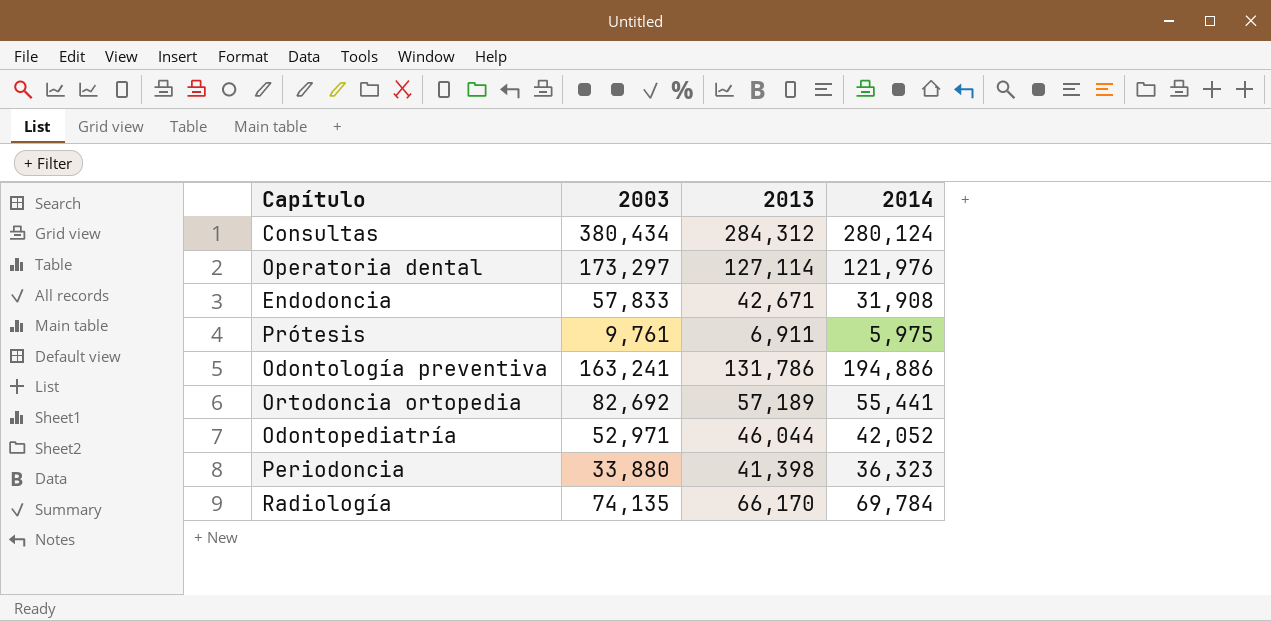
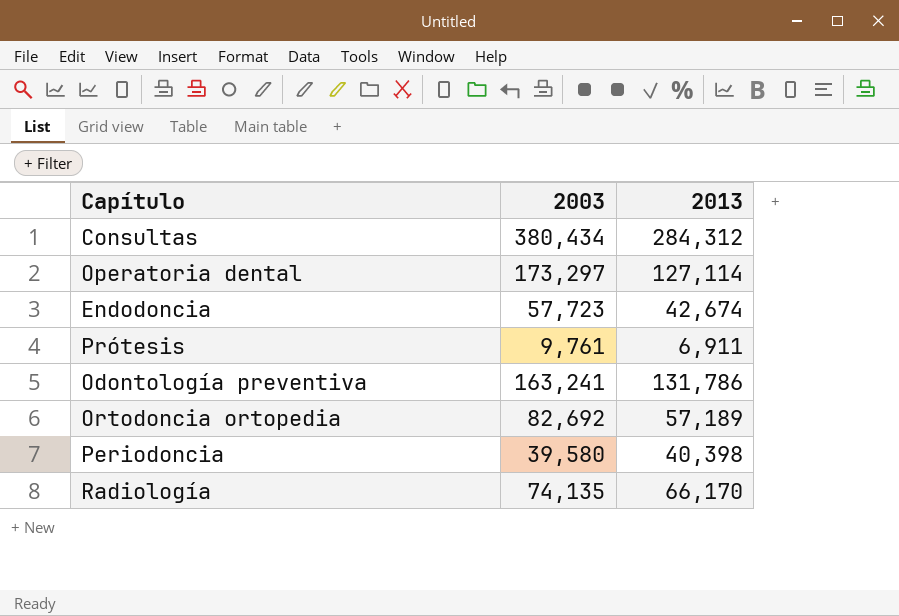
column 2014 | position: 4 -> none
row Odontopediatría: 52,971 | 46,044 | 42,052 -> none
Endodoncia | 2003: 57,833 -> 57,723
Endodoncia | 2013: 42,671 -> 42,674
Periodoncia | 2003: 33,880 -> 39,580
Periodoncia | 2013: 41,398 -> 40,398

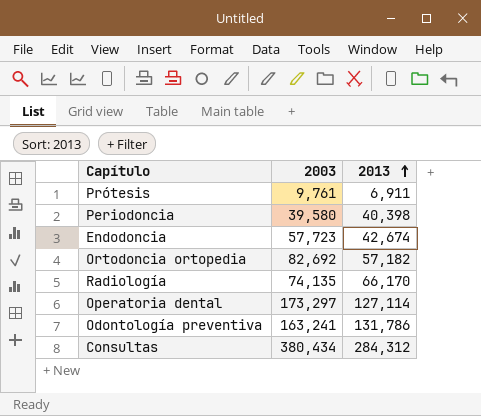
row order: none -> 2013 ascending
Ortodoncia ortopedia | 2013: 57,189 -> 57,182

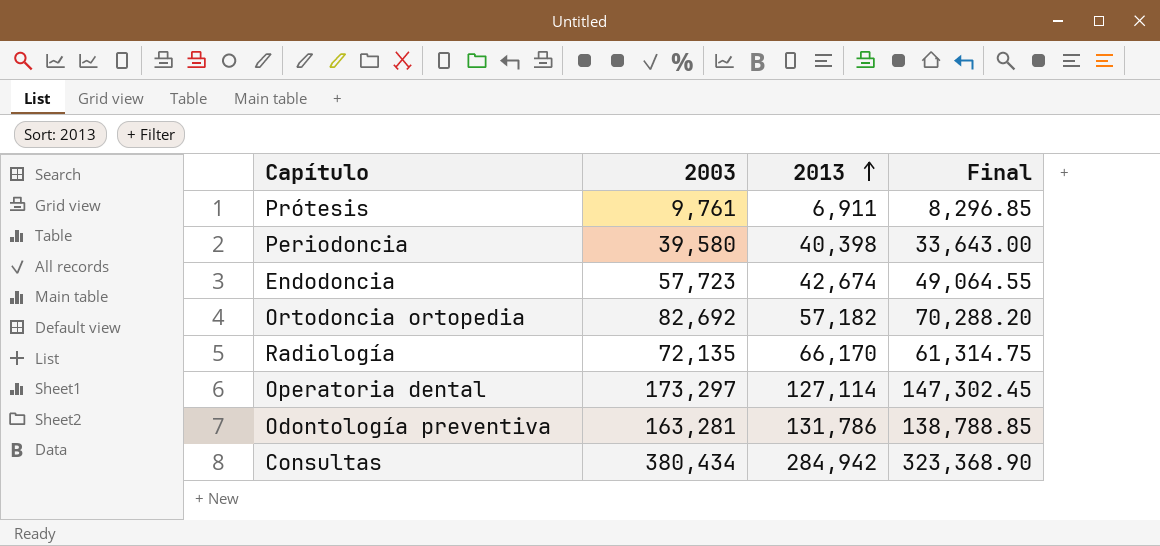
column Final | formula: none -> [2003] * 0.85
Radiología | 2003: 74,135 -> 72,135
Odontología preventiva | 2003: 163,241 -> 163,281
Consultas | 2013: 284,312 -> 284,942

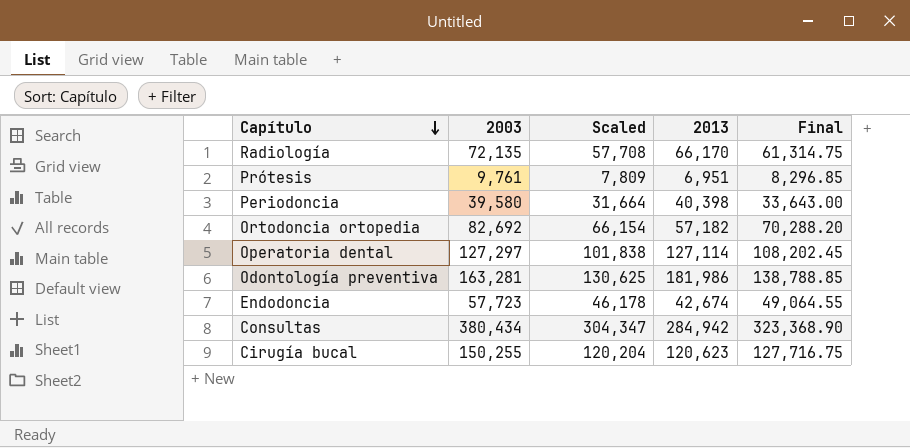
row order: 2013 ascending -> Capítulo descending
column Scaled | formula: none -> [2003] * 0.8
Prótesis | 2013: 6,911 -> 6,951
Operatoria dental | 2003: 173,297 -> 127,297
Operatoria dental | Final: 147,302.45 -> 108,202.45
Odontología preventiva | 2013: 131,786 -> 181,986
row Cirugía bucal: none -> 150,255 | 120,204 | 120,623 | 127,716.75

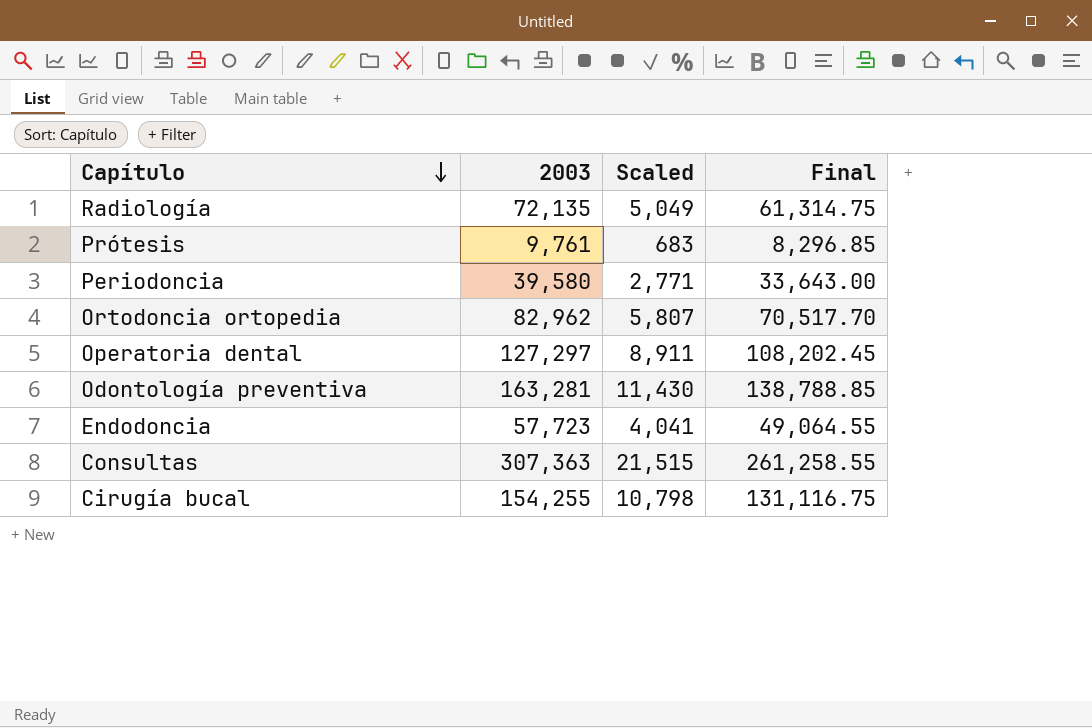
column 2013 | position: 4 -> none
column Scaled | formula: [2003] * 0.8 -> [2003] * 0.07
Ortodoncia ortopedia | 2003: 82,692 -> 82,962
Ortodoncia ortopedia | Final: 70,288.20 -> 70,517.70
Consultas | 2003: 380,434 -> 307,363
Consultas | Final: 323,368.90 -> 261,258.55
Cirugía bucal | 2003: 150,255 -> 154,255
Cirugía bucal | Final: 127,716.75 -> 131,116.75

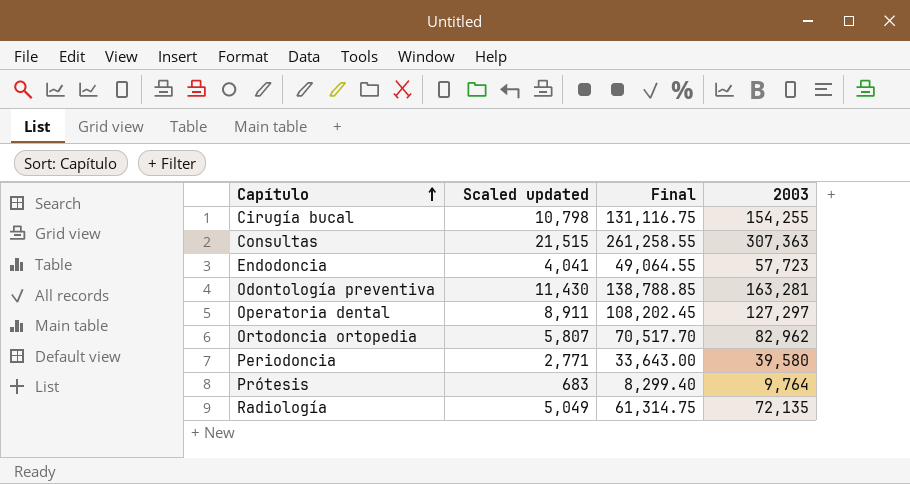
row order: Capítulo descending -> Capítulo ascending
column name: Scaled -> Scaled updated
column 2003 | position: 2 -> 4
Prótesis | Final: 8,296.85 -> 8,299.40
Prótesis | 2003: 9,761 -> 9,764

